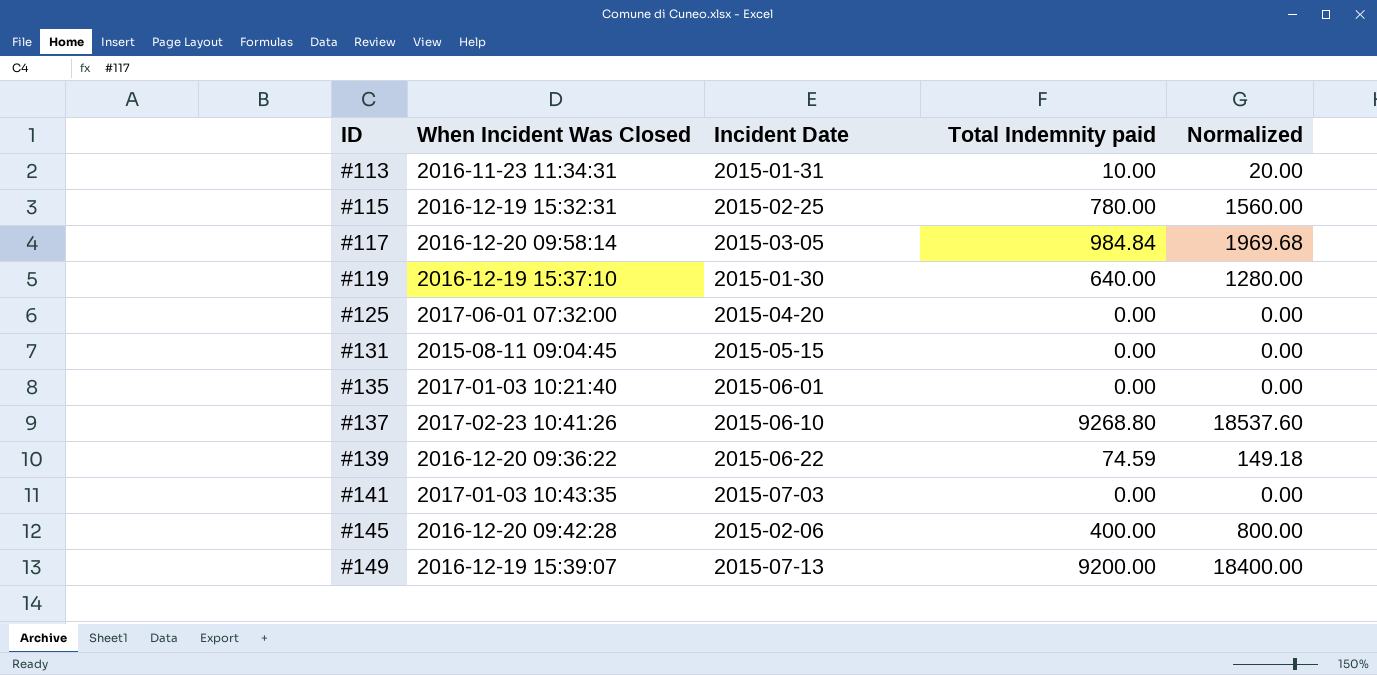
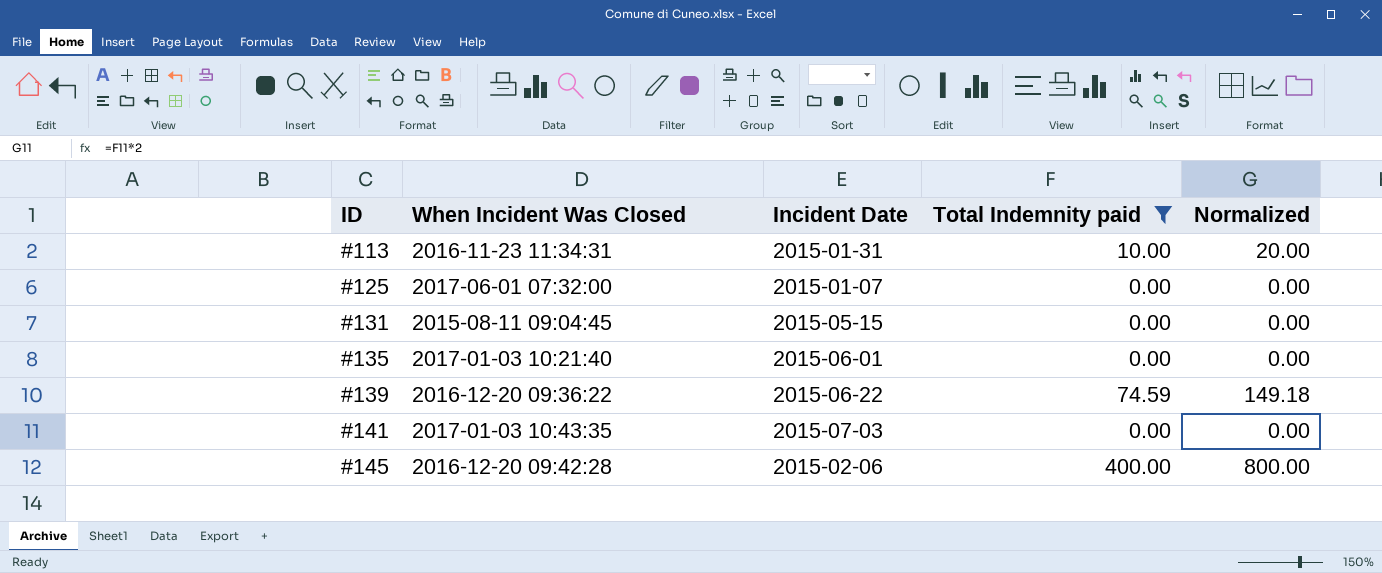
filter: none -> Total Indemnity paid <= 400.00
#125 | Incident Date: 2015-04-20 -> 2015-01-07

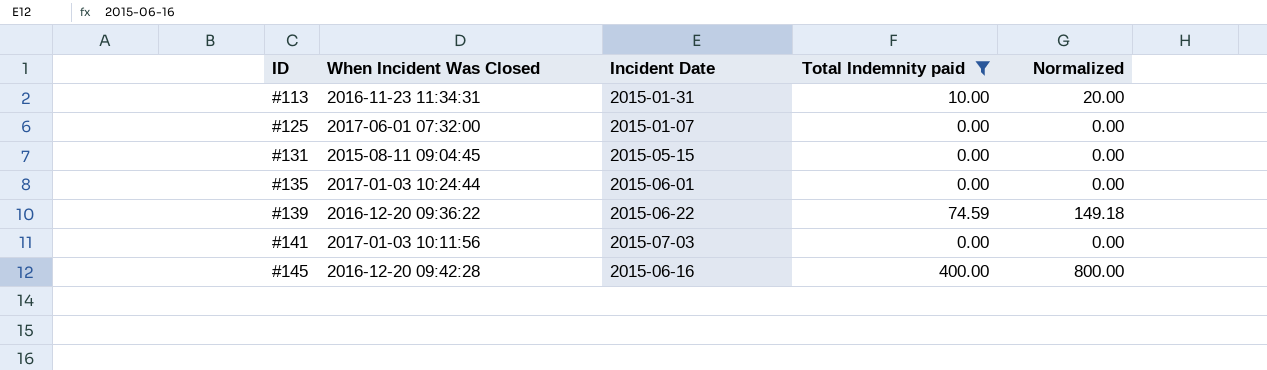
#135 | When Incident Was Closed: 2017-01-03 10:21:40 -> 2017-01-03 10:24:44
#141 | When Incident Was Closed: 2017-01-03 10:43:35 -> 2017-01-03 10:11:56
#145 | Incident Date: 2015-02-06 -> 2015-06-16

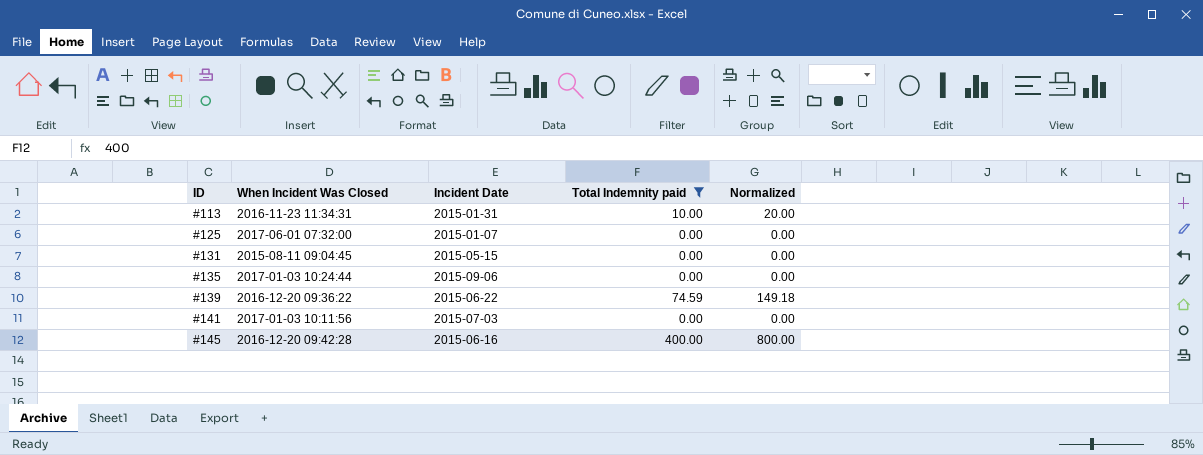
#135 | Incident Date: 2015-06-01 -> 2015-09-06

